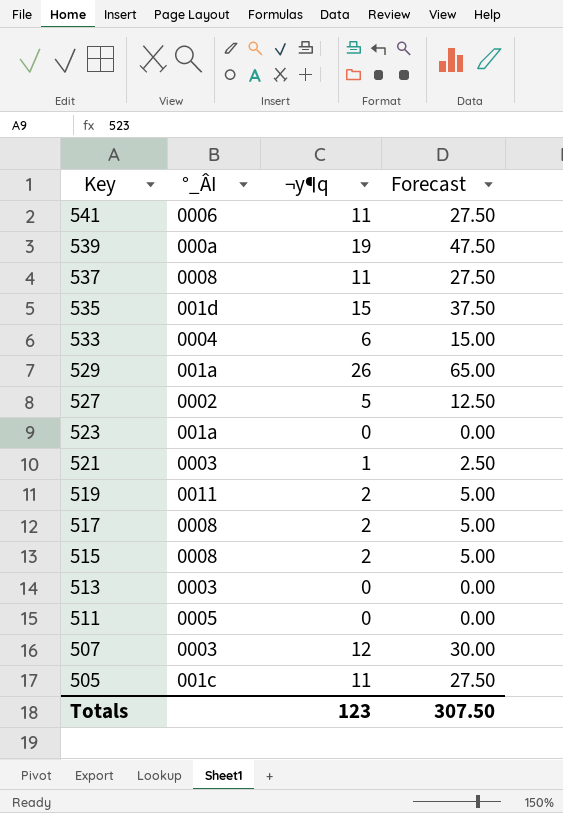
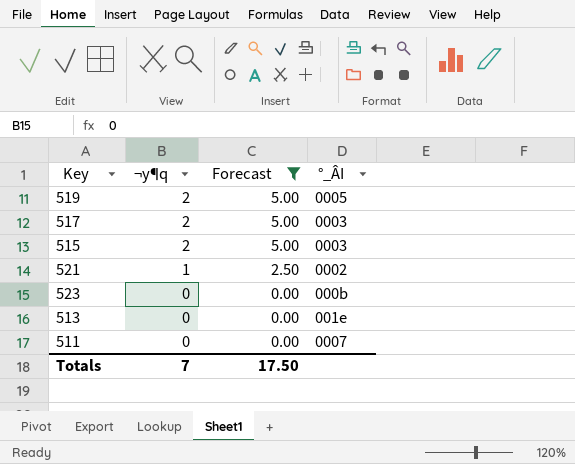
filter: none -> Forecast <= 5.00
row order: Key descending -> ¬y¶q descending
column °_ÂI | position: 2 -> 4
519 | °_ÂI: 0011 -> 0005
517 | °_ÂI: 0008 -> 0003
515 | °_ÂI: 0008 -> 0003
521 | °_ÂI: 0003 -> 0002
523 | °_ÂI: 001a -> 000b
513 | °_ÂI: 0003 -> 001e
511 | °_ÂI: 0005 -> 0007
Totals | ¬y¶q: 123 -> 7
Totals | Forecast: 307.50 -> 17.50

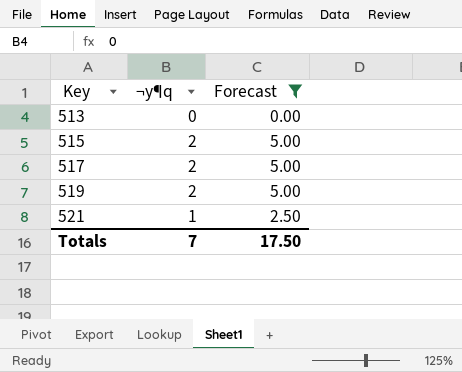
row order: ¬y¶q descending -> Key ascending
column °_ÂI | position: 4 -> none
row 523: 0 | 0.00 | 000b -> none
row 511: 0 | 0.00 | 0007 -> none

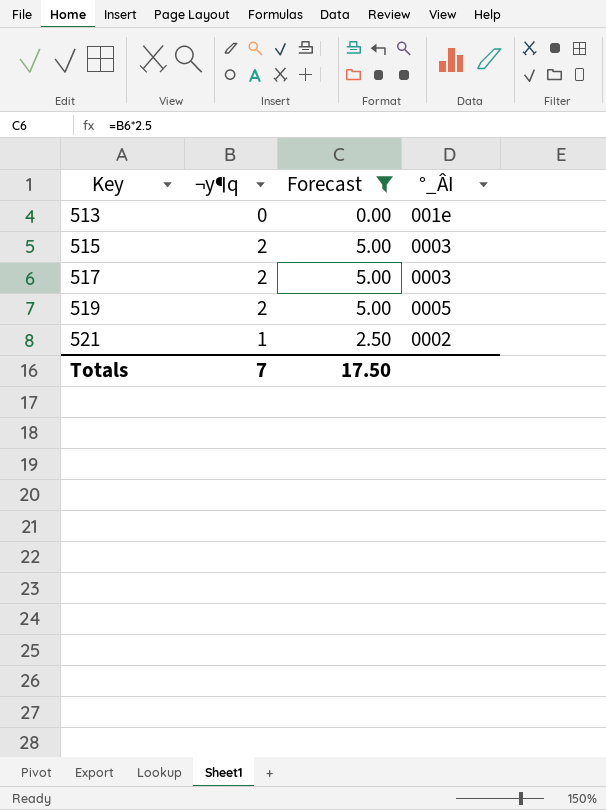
column °_ÂI | position: none -> 4

